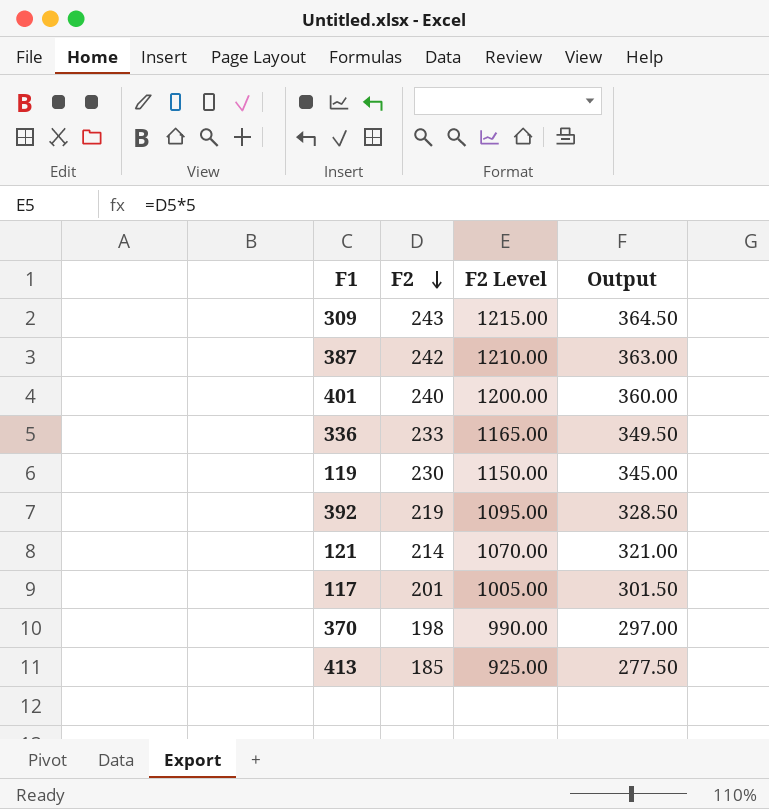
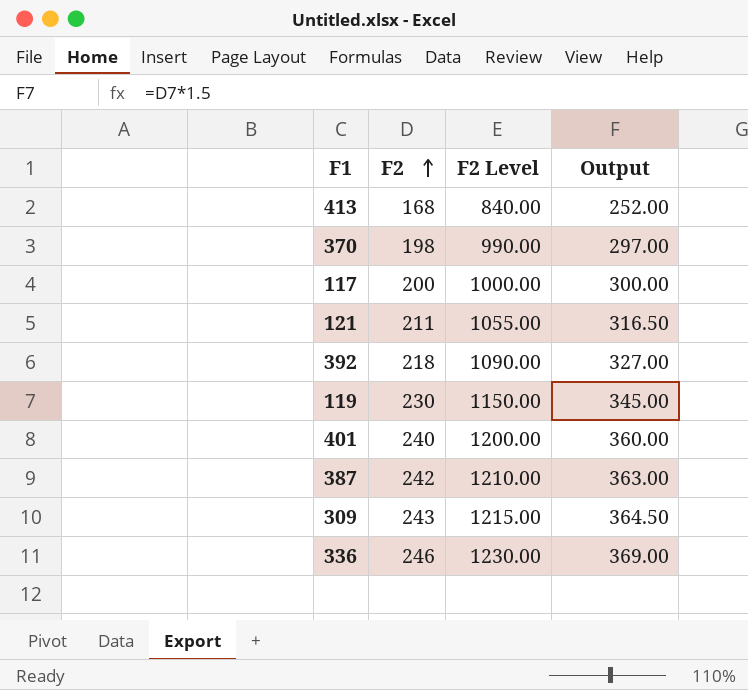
row order: F2 descending -> F2 ascending
413 | F2: 185 -> 168
413 | F2 Level: 925.00 -> 840.00
413 | Output: 277.50 -> 252.00
117 | F2: 201 -> 200
117 | F2 Level: 1005.00 -> 1000.00
117 | Output: 301.50 -> 300.00
121 | F2: 214 -> 211
121 | F2 Level: 1070.00 -> 1055.00
121 | Output: 321.00 -> 316.50
392 | F2: 219 -> 218
392 | F2 Level: 1095.00 -> 1090.00
392 | Output: 328.50 -> 327.00
336 | F2: 233 -> 246
336 | F2 Level: 1165.00 -> 1230.00
336 | Output: 349.50 -> 369.00

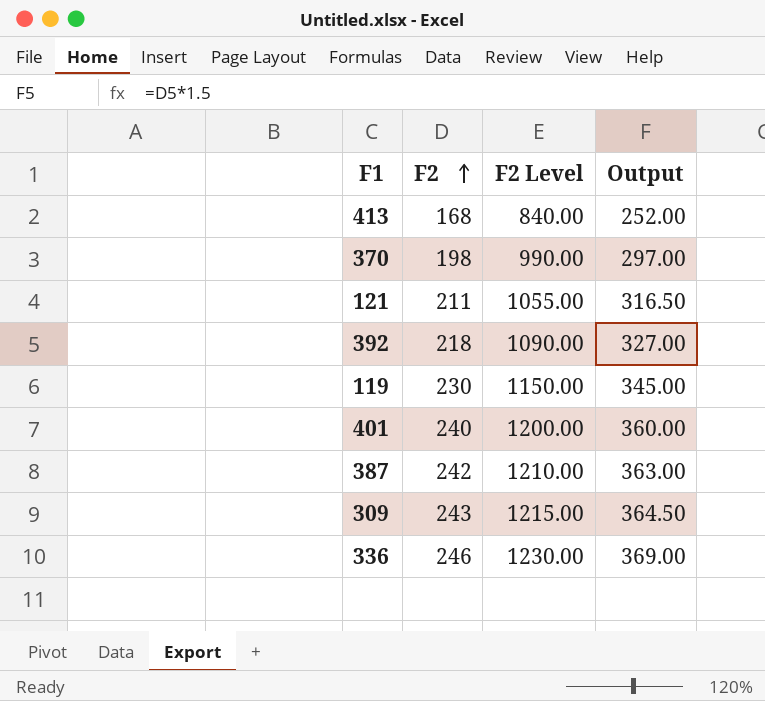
row 117: 200 | 1000.00 | 300.00 -> none

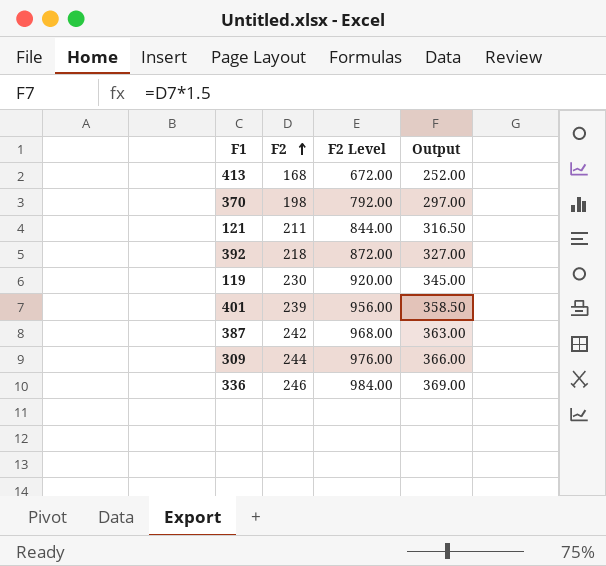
column F2 Level | formula: [F2] * 5 -> [F2] * 4
401 | F2: 240 -> 239
401 | Output: 360.00 -> 358.50
309 | F2: 243 -> 244
309 | Output: 364.50 -> 366.00

